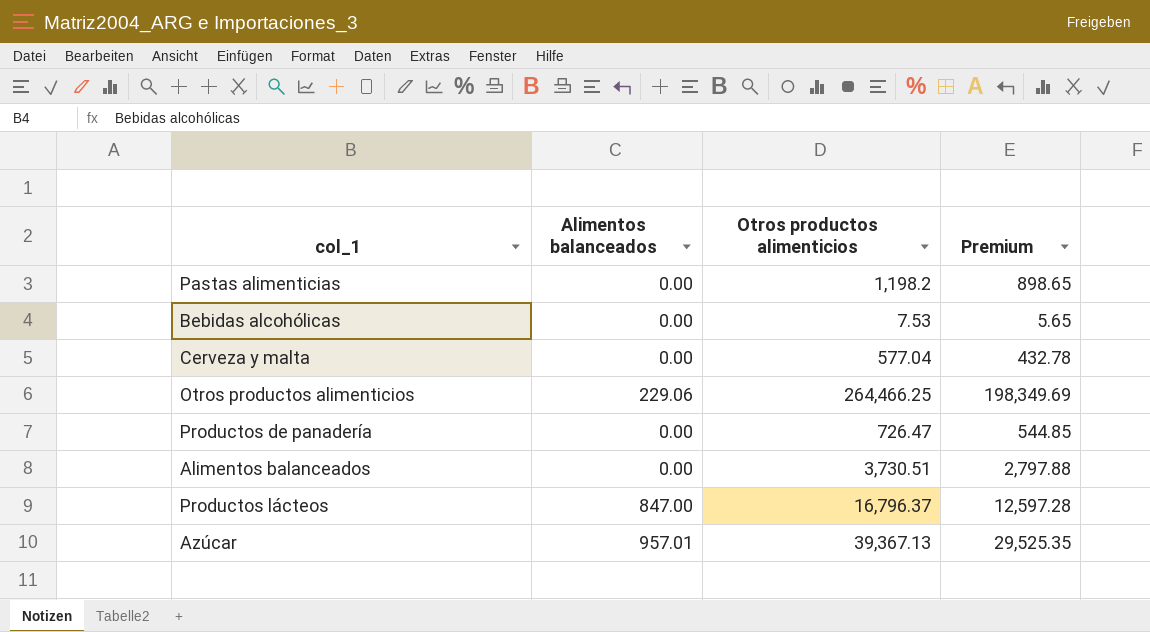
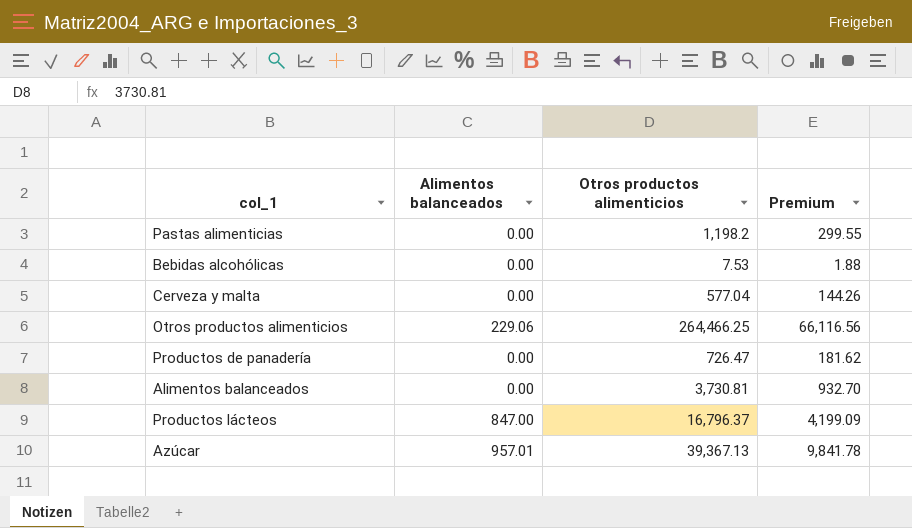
column Premium | formula: [Otros productos alimenticios] * 0.75 -> [Otros productos alimenticios] * 0.25
Alimentos balanceados | Otros productos alimenticios: 3,730.51 -> 3,730.81

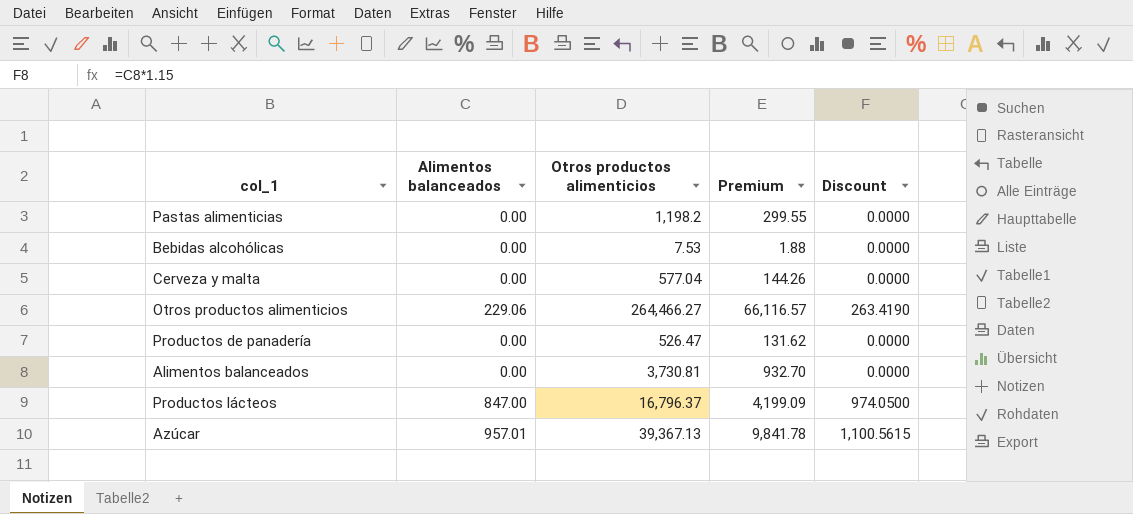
column Discount | formula: none -> [Alimentos balanceados] * 1.15
Otros productos alimenticios | Otros productos alimenticios: 264,466.25 -> 264,466.27
Otros productos alimenticios | Premium: 66,116.56 -> 66,116.57
Productos de panadería | Otros productos alimenticios: 726.47 -> 526.47
Productos de panadería | Premium: 181.62 -> 131.62

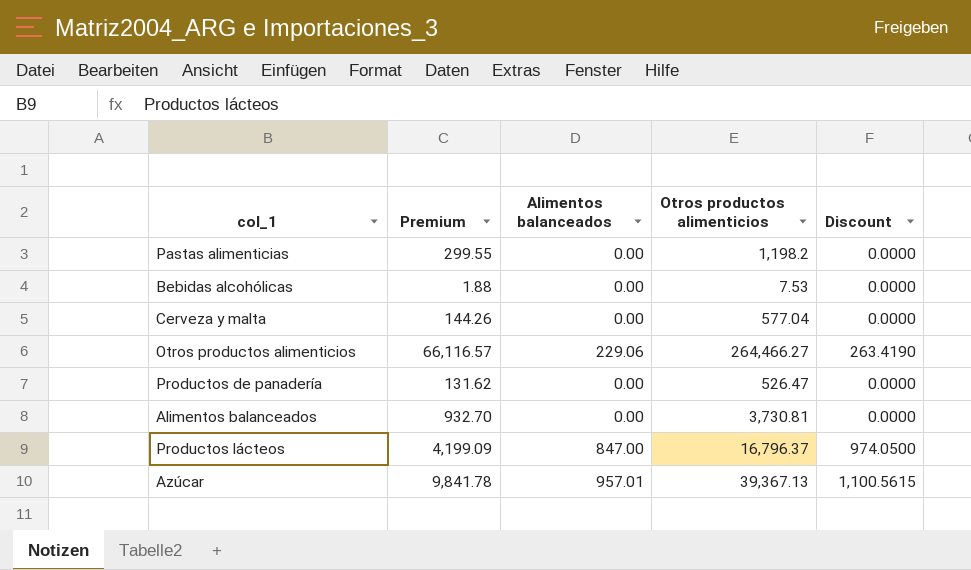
column Premium | position: 4 -> 2

